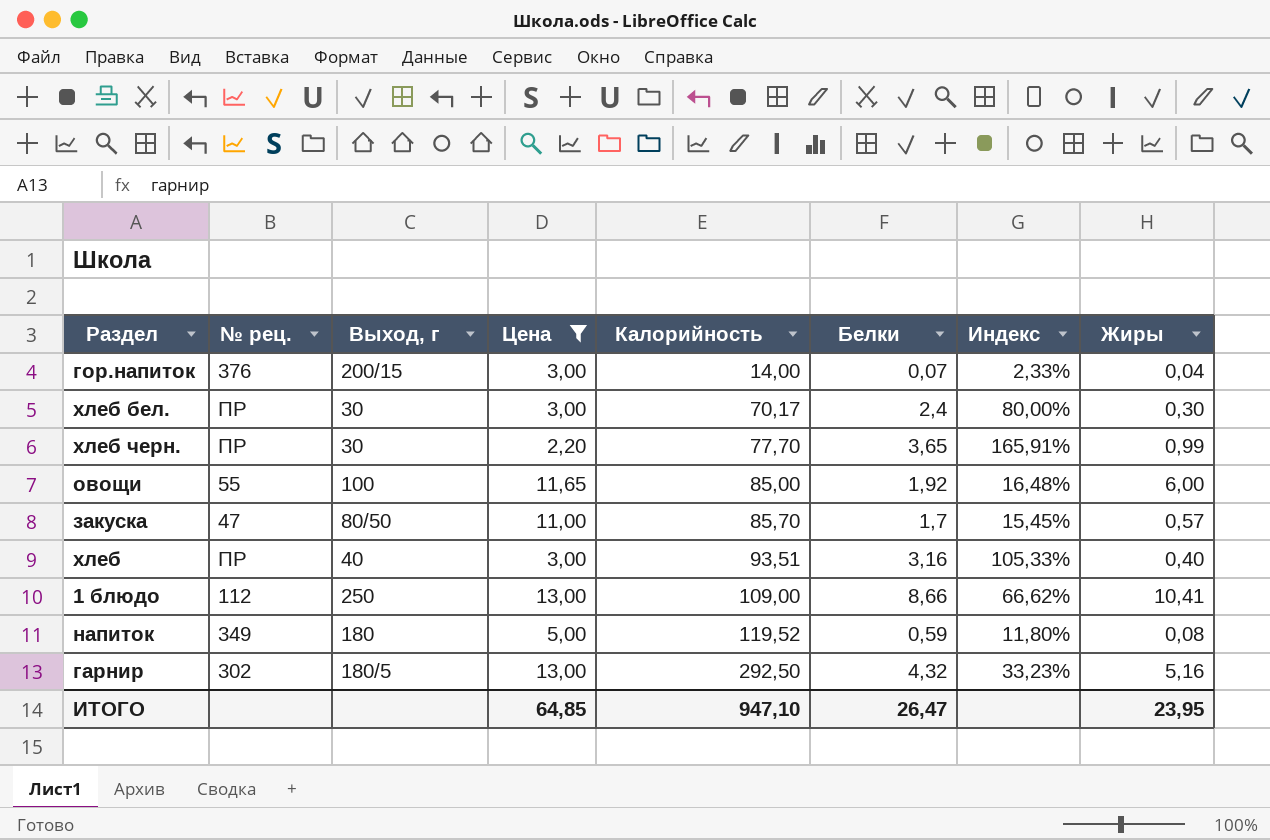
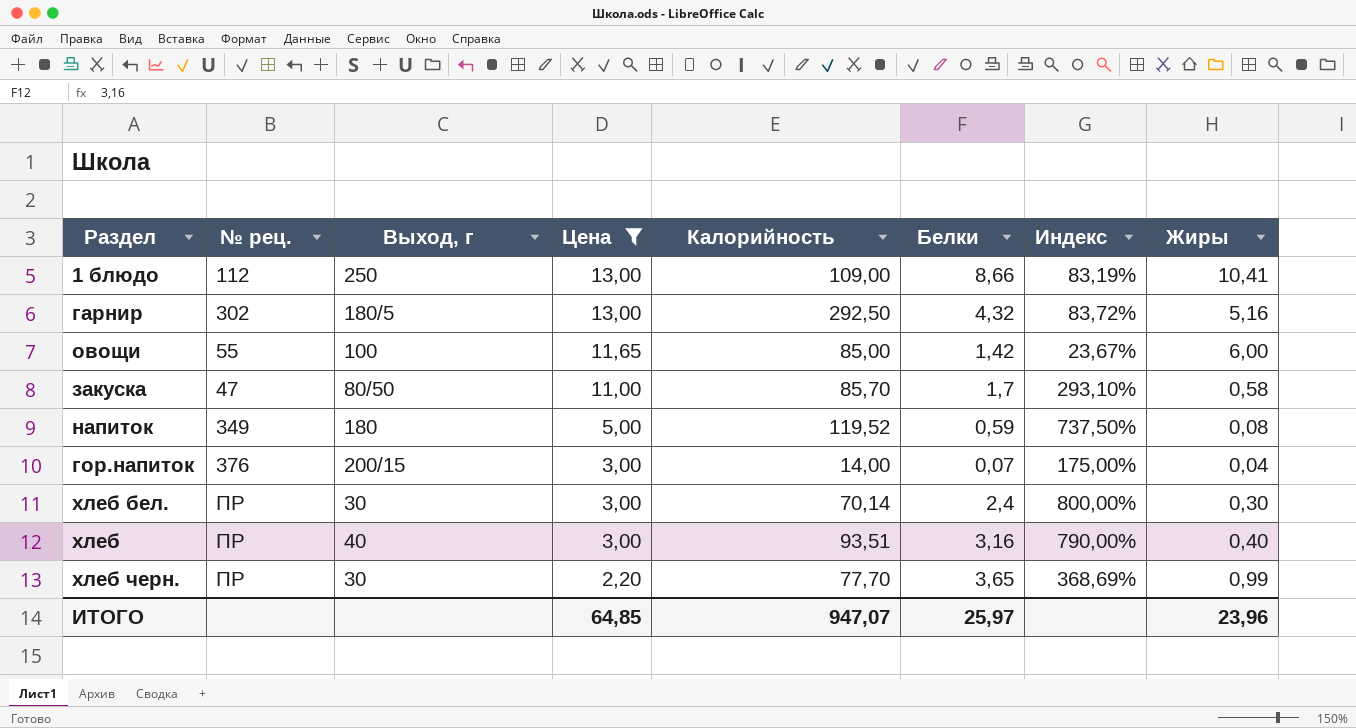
row order: Калорийность ascending -> Цена descending
column Индекс | formula: [Белки] / [Цена] -> [Белки] / [Жиры]
овощи | Белки: 1,92 -> 1,42
закуска | Жиры: 0,57 -> 0,58
хлеб бел. | Калорийность: 70,17 -> 70,14
ИТОГО | Калорийность: 947,10 -> 947,07
ИТОГО | Белки: 26,47 -> 25,97
ИТОГО | Жиры: 23,95 -> 23,96

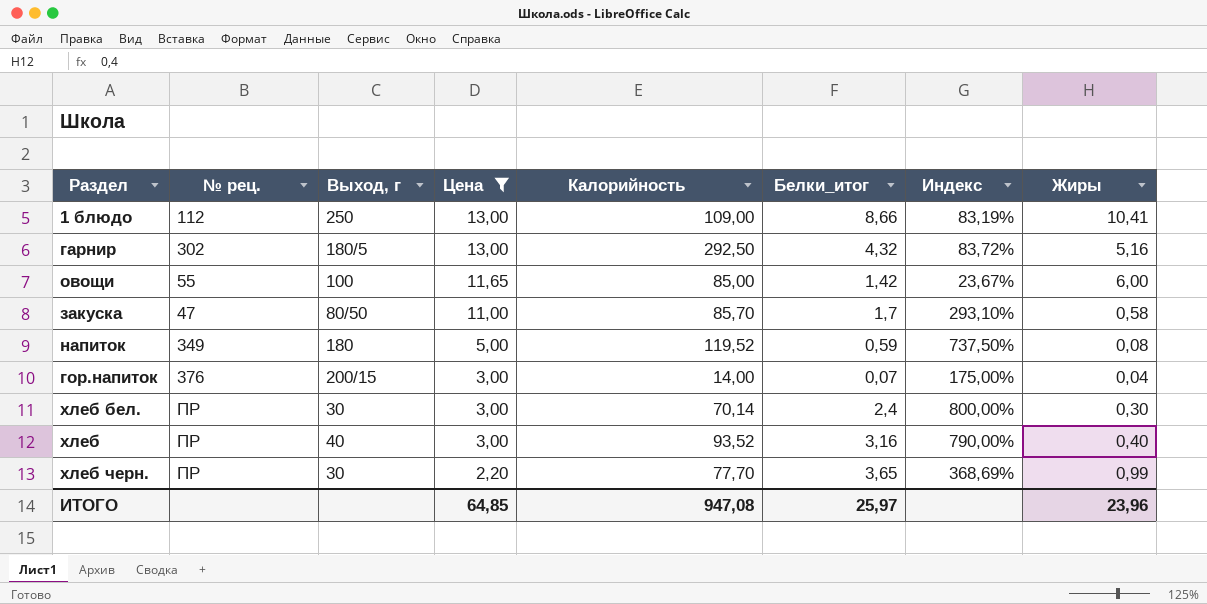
column name: Белки -> Белки_итог
хлеб | Калорийность: 93,51 -> 93,52
ИТОГО | Калорийность: 947,07 -> 947,08

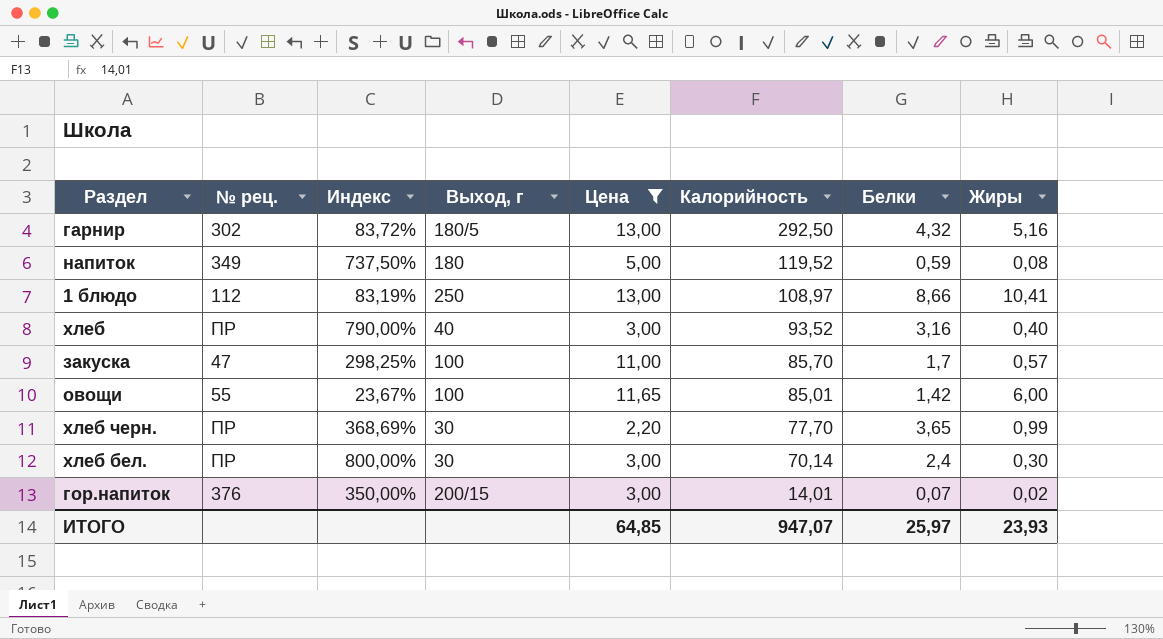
row order: Цена descending -> Калорийность descending
column Индекс | position: 7 -> 3
column name: Белки_итог -> Белки
1 блюдо | Калорийность: 109,00 -> 108,97
закуска | Индекс: 293,10% -> 298,25%
закуска | Выход, г: 80/50 -> 100
закуска | Жиры: 0,58 -> 0,57
овощи | Калорийность: 85,00 -> 85,01
гор.напиток | Индекс: 175,00% -> 350,00%
гор.напиток | Калорийность: 14,00 -> 14,01
гор.напиток | Жиры: 0,04 -> 0,02
ИТОГО | Калорийность: 947,08 -> 947,07
ИТОГО | Жиры: 23,96 -> 23,93

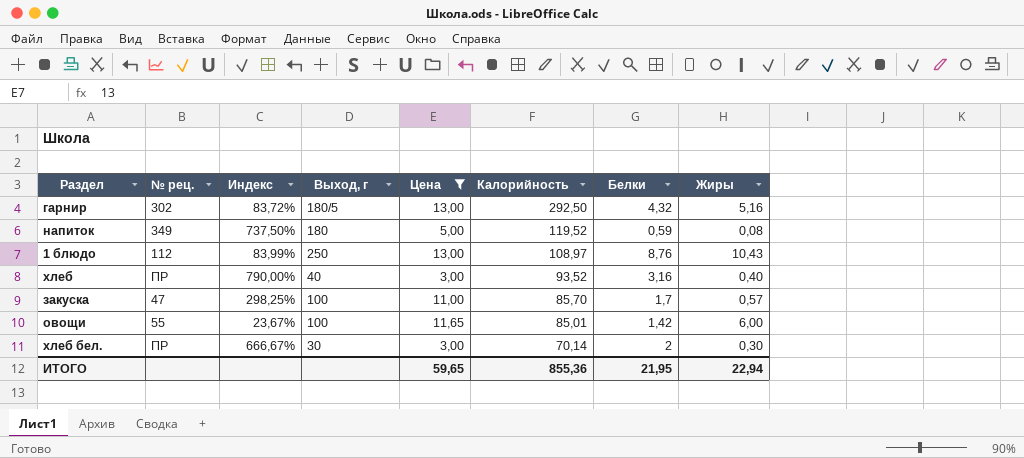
row хлеб черн.: ПР | 368,69% | 30 | 2,20 | 77,70 | 3,65 | 0,99 -> none
row гор.напиток: 376 | 350,00% | 200/15 | 3,00 | 14,01 | 0,07 | 0,02 -> none
1 блюдо | Индекс: 83,19% -> 83,99%
1 блюдо | Белки: 8,66 -> 8,76
1 блюдо | Жиры: 10,41 -> 10,43
хлеб бел. | Индекс: 800,00% -> 666,67%
хлеб бел. | Белки: 2,4 -> 2
ИТОГО | Цена: 64,85 -> 59,65
ИТОГО | Калорийность: 947,07 -> 855,36
ИТОГО | Белки: 25,97 -> 21,95
ИТОГО | Жиры: 23,93 -> 22,94

